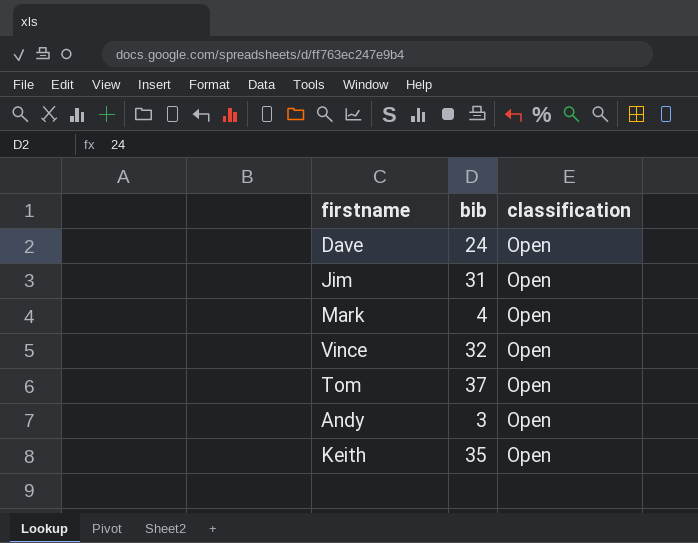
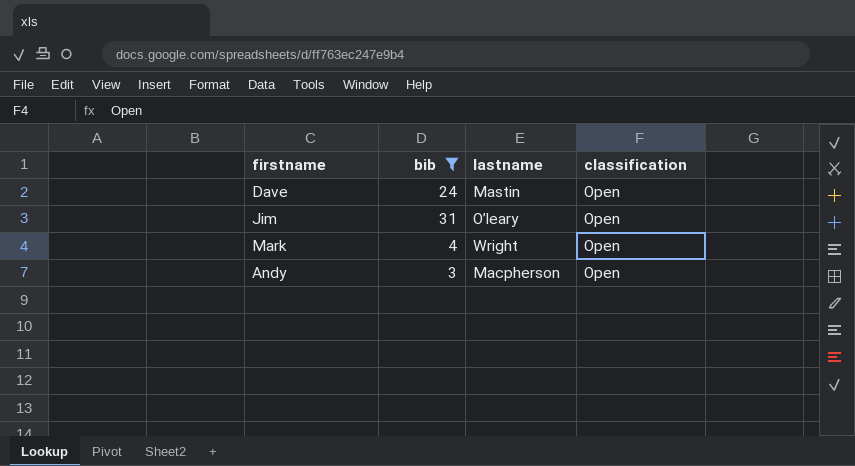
filter: none -> bib <= 31
column lastname | position: none -> 3

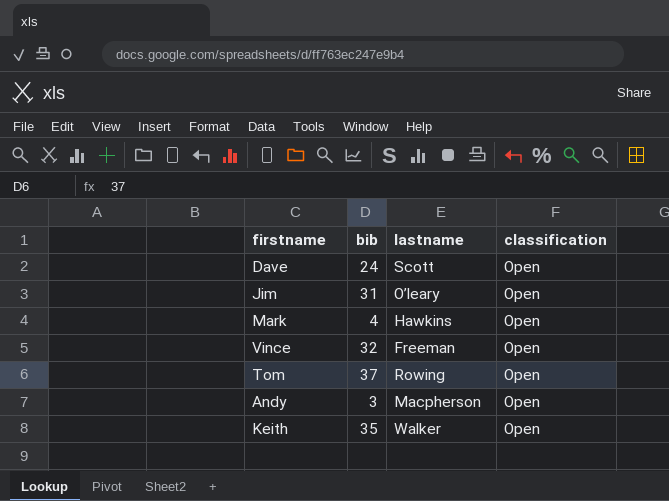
filter: bib <= 31 -> none
Dave | lastname: Mastin -> Scott
Mark | lastname: Wright -> Hawkins

